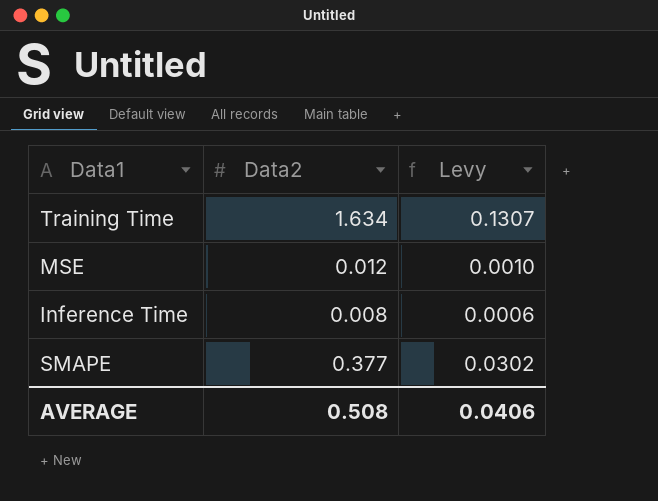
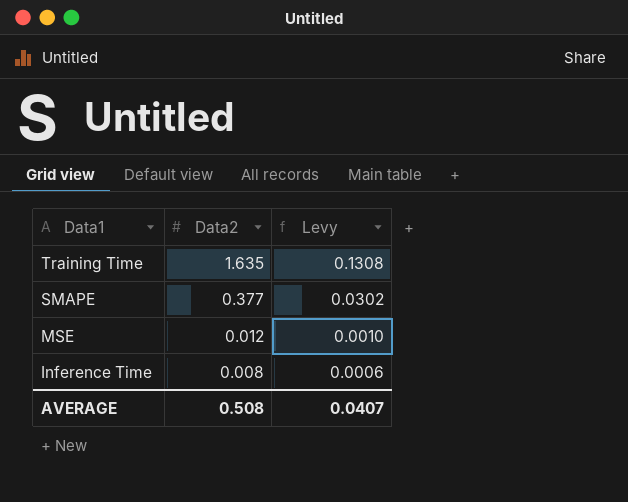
row order: none -> Data1 descending
Training Time | Data2: 1.634 -> 1.635
Training Time | Levy: 0.1307 -> 0.1308
AVERAGE | Levy: 0.0406 -> 0.0407

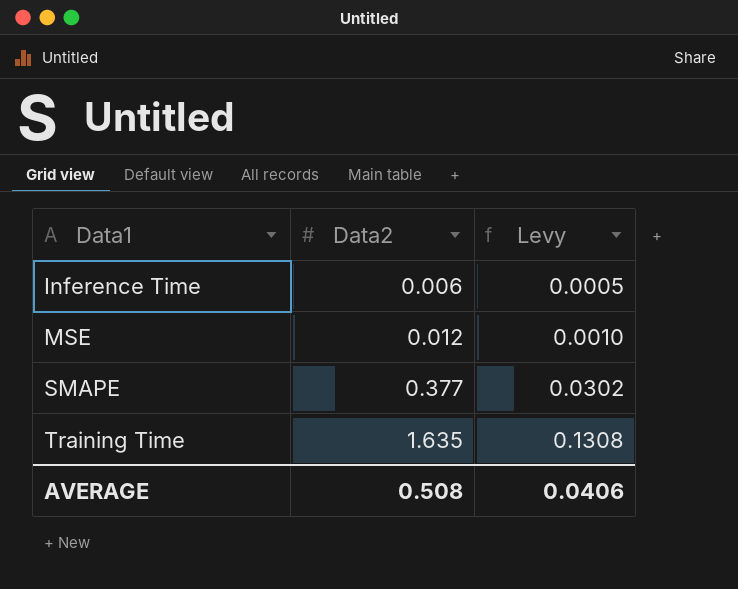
row order: Data1 descending -> Data1 ascending
Inference Time | Data2: 0.008 -> 0.006
Inference Time | Levy: 0.0006 -> 0.0005
AVERAGE | Levy: 0.0407 -> 0.0406

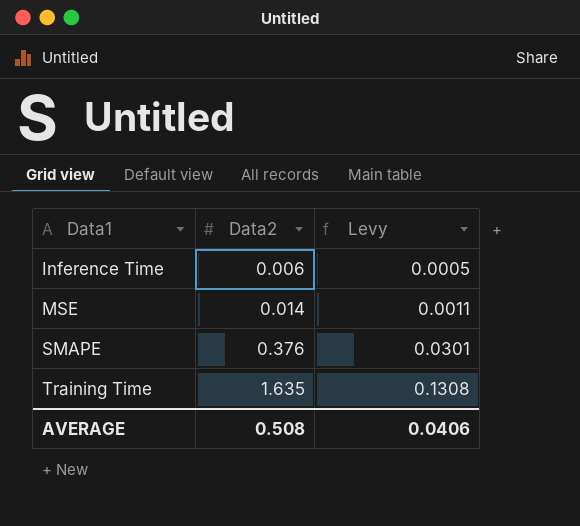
MSE | Data2: 0.012 -> 0.014
MSE | Levy: 0.0010 -> 0.0011
SMAPE | Data2: 0.377 -> 0.376
SMAPE | Levy: 0.0302 -> 0.0301

